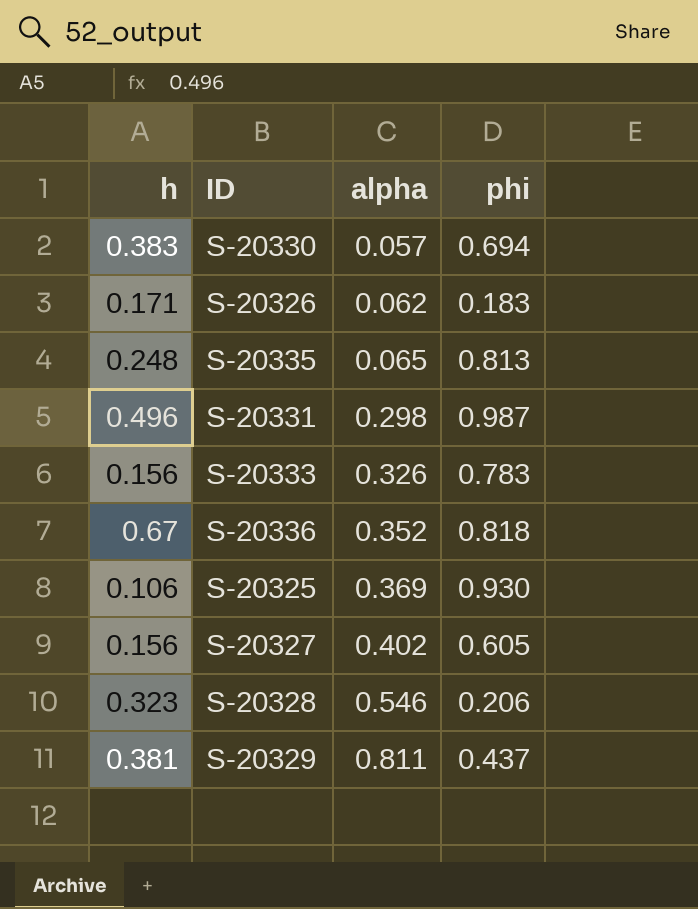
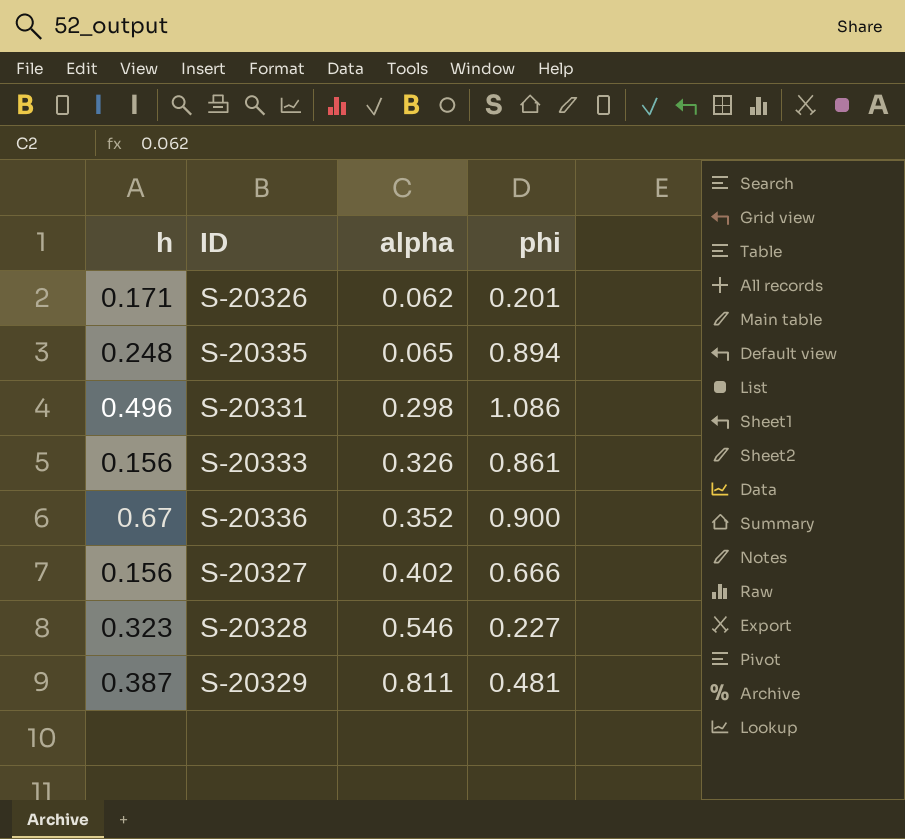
row S-20330: 0.383 | 0.057 | 0.694 -> none
row S-20325: 0.106 | 0.369 | 0.930 -> none
S-20326 | phi: 0.183 -> 0.201
S-20335 | phi: 0.813 -> 0.894
S-20331 | phi: 0.987 -> 1.086
S-20333 | phi: 0.783 -> 0.861
S-20336 | phi: 0.818 -> 0.900
S-20327 | phi: 0.605 -> 0.666
S-20328 | phi: 0.206 -> 0.227
S-20329 | h: 0.381 -> 0.387
S-20329 | phi: 0.437 -> 0.481

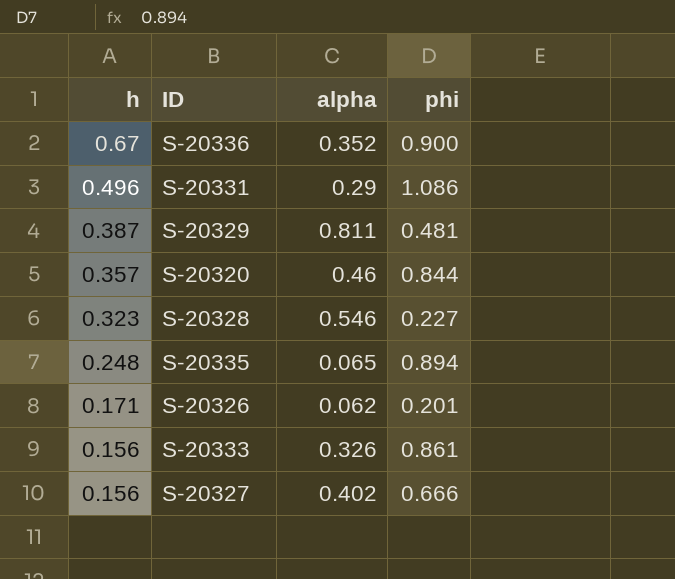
row order: alpha ascending -> h descending
S-20331 | alpha: 0.298 -> 0.29
row S-20320: none -> 0.357 | 0.46 | 0.844

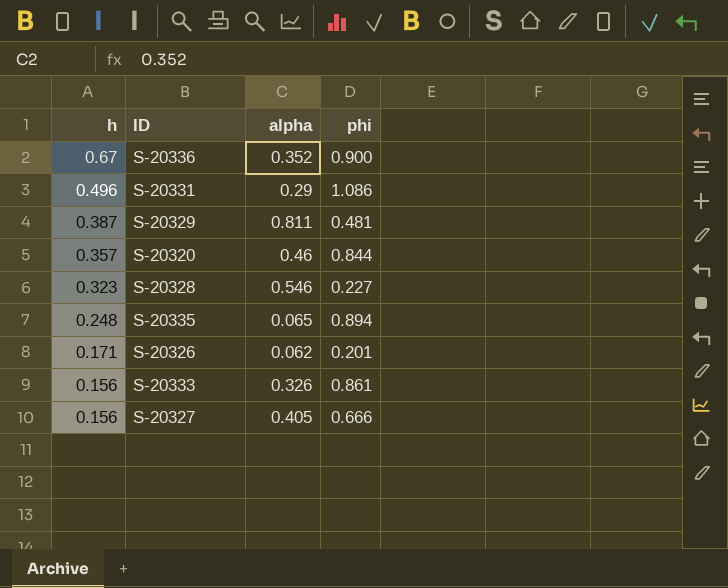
S-20327 | alpha: 0.402 -> 0.405

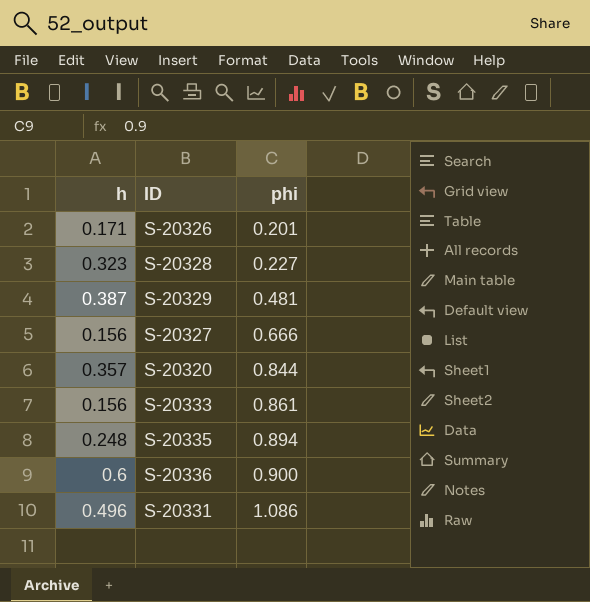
row order: h descending -> phi ascending
column alpha | position: 3 -> none
S-20336 | h: 0.67 -> 0.6

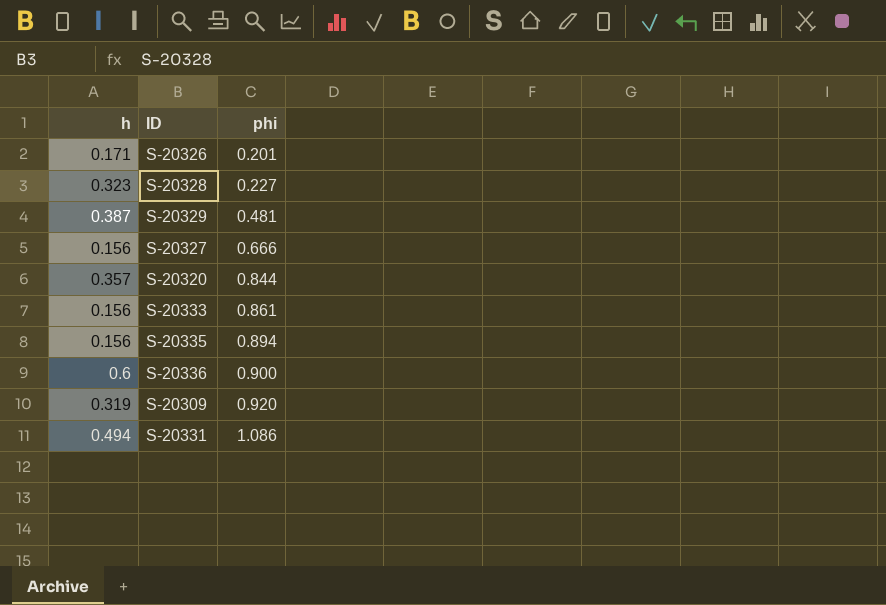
S-20335 | h: 0.248 -> 0.156
row S-20309: none -> 0.319 | 0.920
S-20331 | h: 0.496 -> 0.494

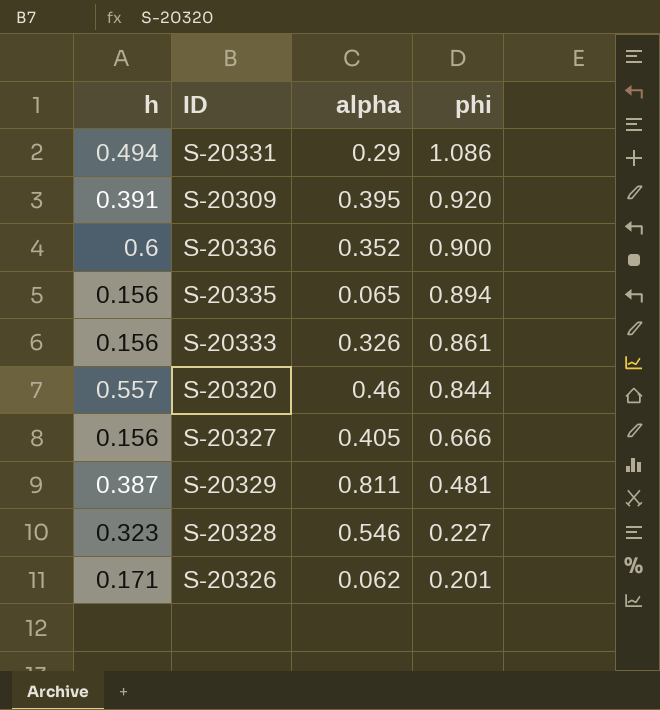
row order: phi ascending -> phi descending
column alpha | position: none -> 3
S-20309 | h: 0.319 -> 0.391
S-20320 | h: 0.357 -> 0.557

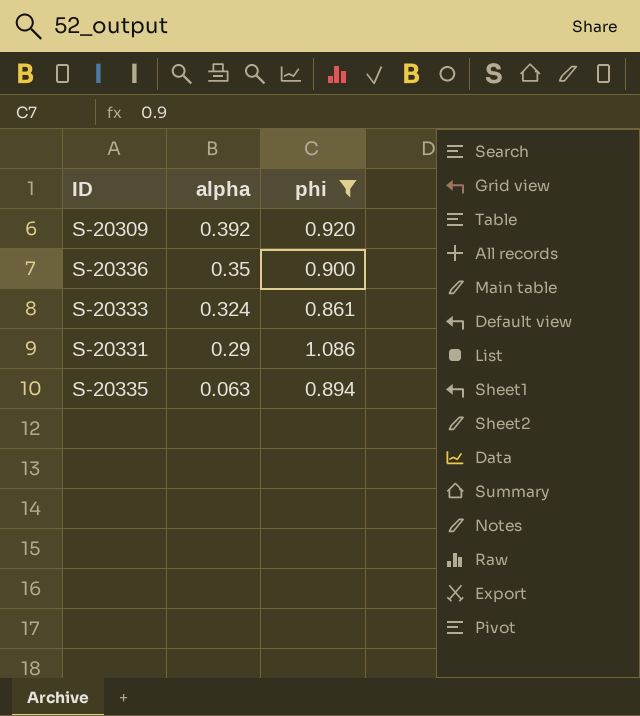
filter: none -> phi >= 0.861
row order: phi descending -> alpha descending
column h | position: 1 -> none
S-20309 | alpha: 0.395 -> 0.392
S-20336 | alpha: 0.352 -> 0.35
S-20333 | alpha: 0.326 -> 0.324
S-20335 | alpha: 0.065 -> 0.063

